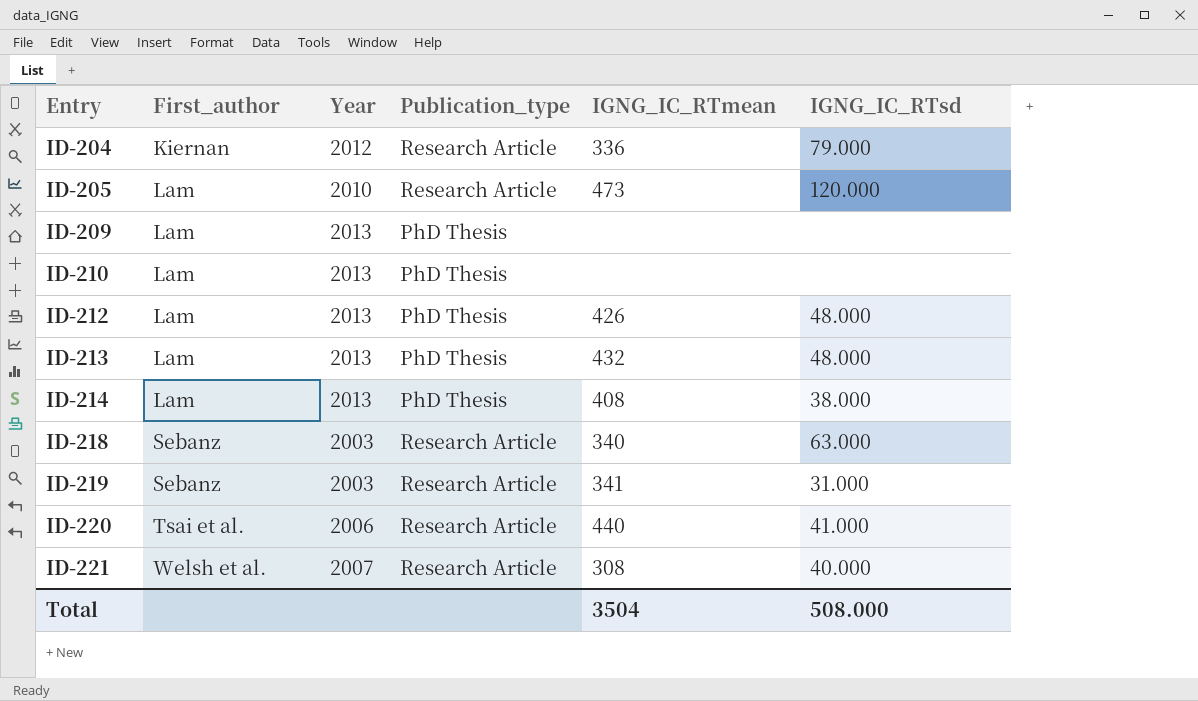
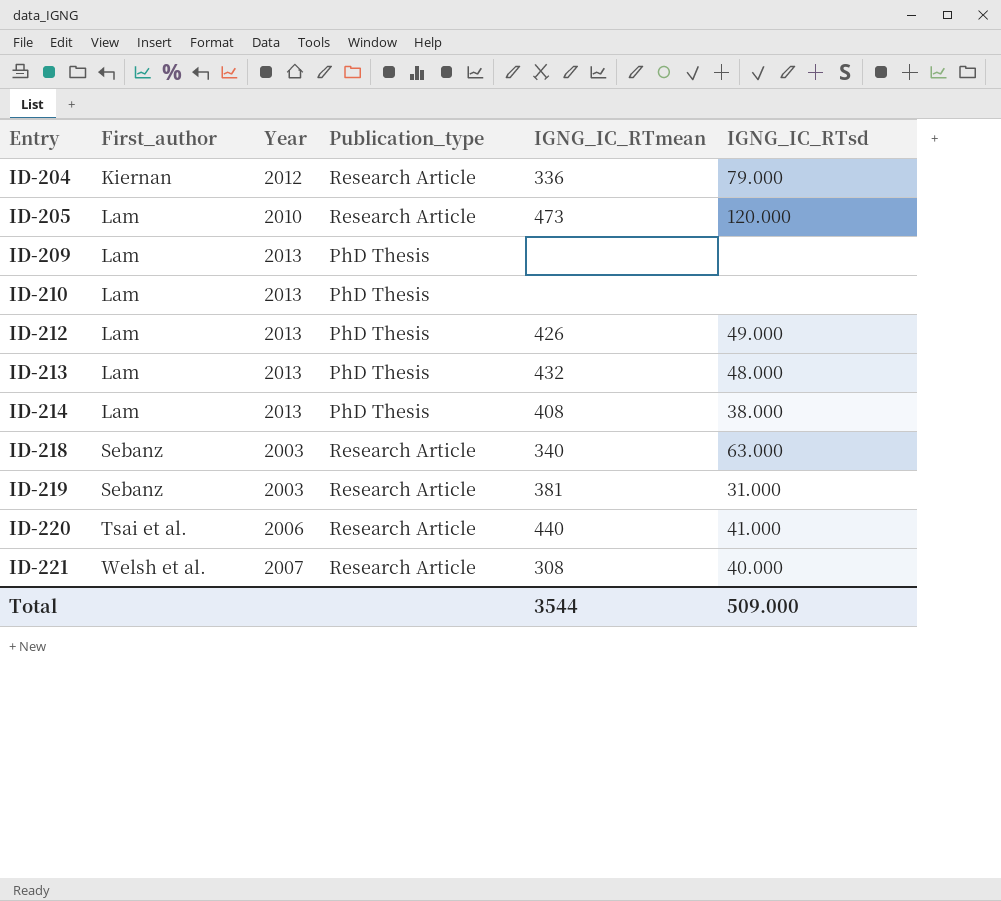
ID-212 | IGNG_IC_RTsd: 48.000 -> 49.000
ID-219 | IGNG_IC_RTmean: 341 -> 381
Total | IGNG_IC_RTmean: 3504 -> 3544
Total | IGNG_IC_RTsd: 508.000 -> 509.000

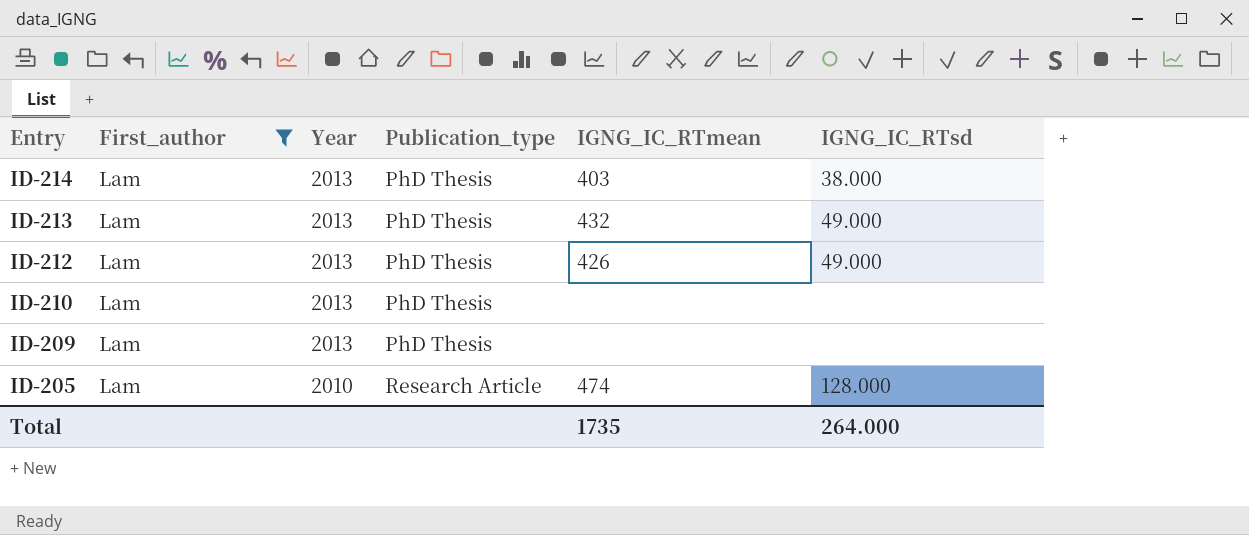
filter: none -> First_author = Lam
row order: Entry ascending -> Entry descending
ID-214 | IGNG_IC_RTmean: 408 -> 403
ID-213 | IGNG_IC_RTsd: 48.000 -> 49.000
ID-205 | IGNG_IC_RTmean: 473 -> 474
ID-205 | IGNG_IC_RTsd: 120.000 -> 128.000
Total | IGNG_IC_RTmean: 3544 -> 1735
Total | IGNG_IC_RTsd: 509.000 -> 264.000

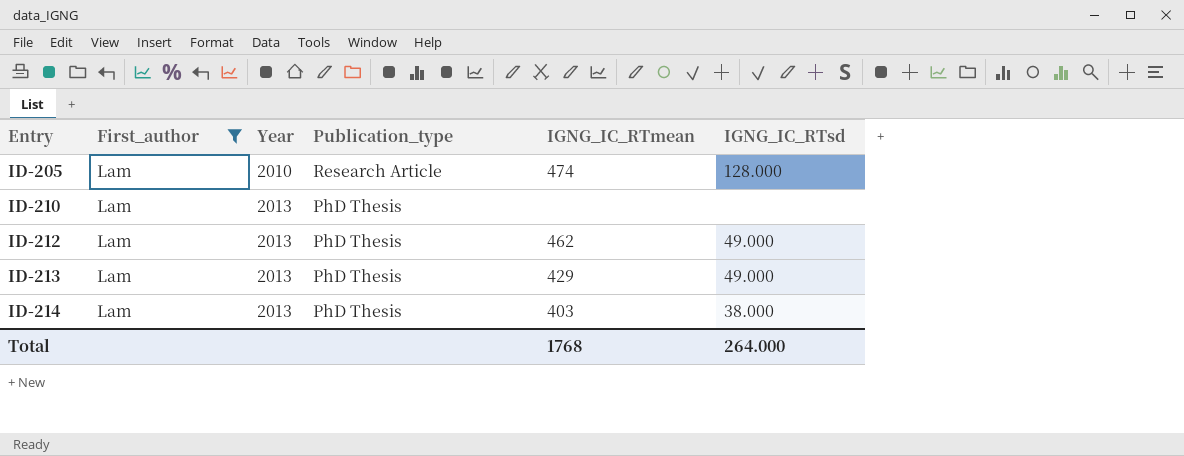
row order: Entry descending -> Entry ascending
row ID-209: Lam | 2013 | PhD Thesis | none | none -> none
ID-212 | IGNG_IC_RTmean: 426 -> 462
ID-213 | IGNG_IC_RTmean: 432 -> 429
Total | IGNG_IC_RTmean: 1735 -> 1768

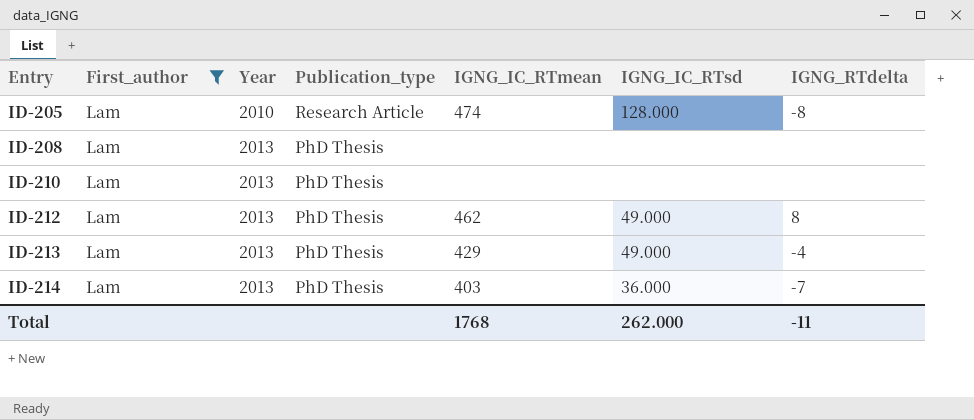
column IGNG_RTdelta | position: none -> 7
row ID-208: none -> Lam | 2013 | PhD Thesis | none | none | none
ID-214 | IGNG_IC_RTsd: 38.000 -> 36.000
Total | IGNG_IC_RTsd: 264.000 -> 262.000

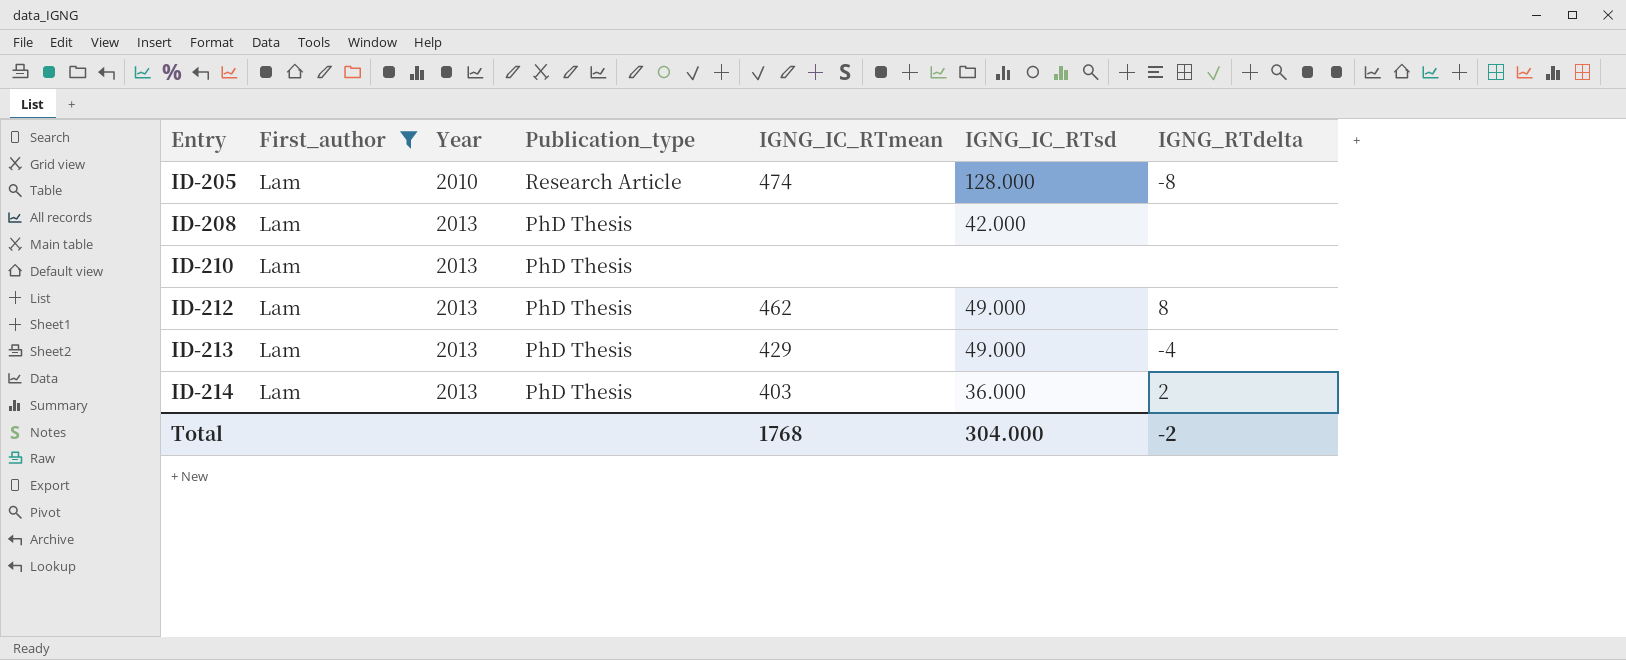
ID-208 | IGNG_IC_RTsd: none -> 42.000
ID-214 | IGNG_RTdelta: -7 -> 2
Total | IGNG_IC_RTsd: 262.000 -> 304.000
Total | IGNG_RTdelta: -11 -> -2

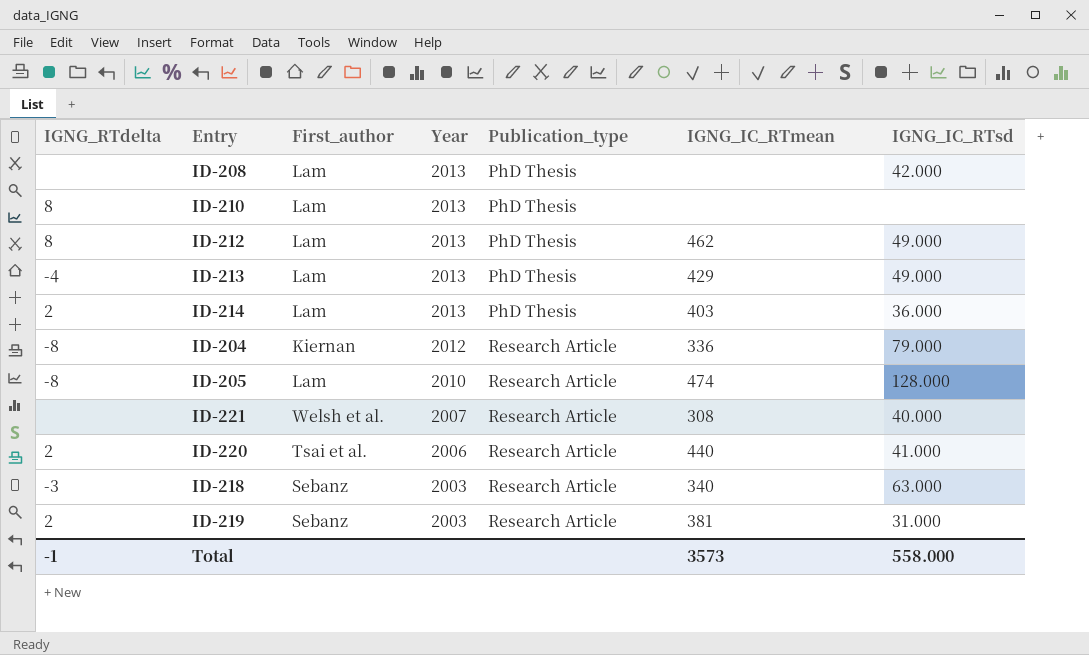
filter: First_author = Lam -> none
row order: Entry ascending -> Year descending
column IGNG_RTdelta | position: 7 -> 1
ID-210 | IGNG_RTdelta: none -> 8
Total | IGNG_RTdelta: -2 -> -1
Total | IGNG_IC_RTmean: 1768 -> 3573
Total | IGNG_IC_RTsd: 304.000 -> 558.000

